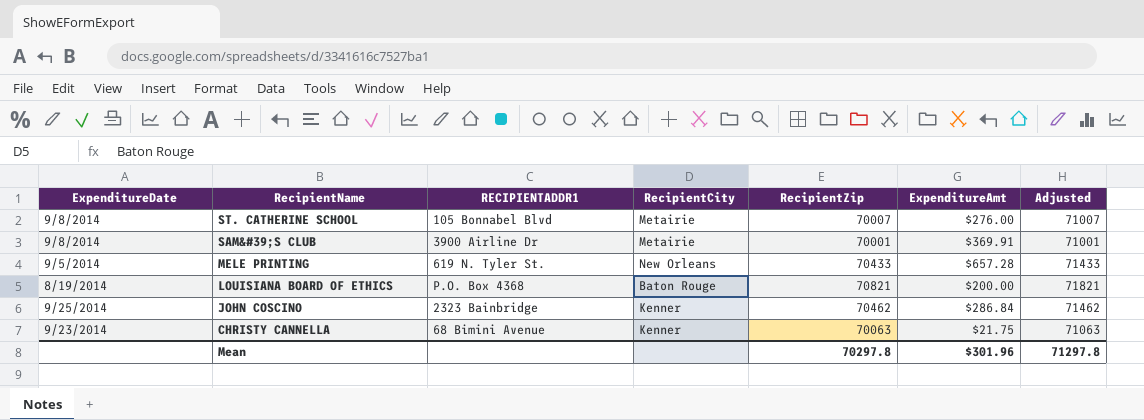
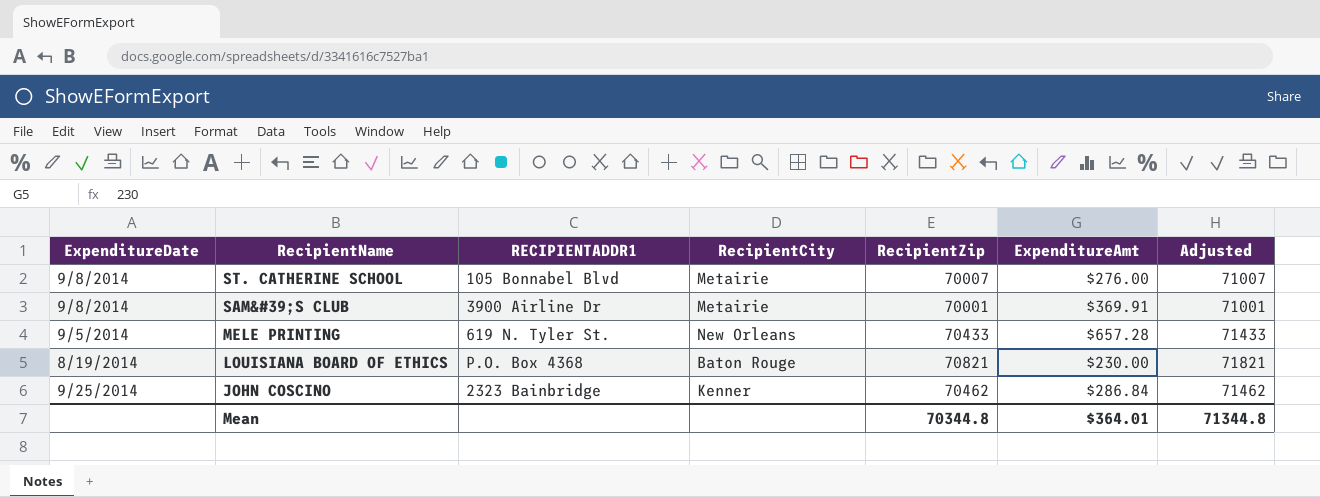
row CHRISTY CANNELLA: 9/23/2014 | 68 Bimini Avenue | Kenner | 70063 | $21.75 | 71063 -> none
LOUISIANA BOARD OF ETHICS | ExpenditureAmt: $200.00 -> $230.00
Mean | RecipientZip: 70297.8 -> 70344.8
Mean | ExpenditureAmt: $301.96 -> $364.01
Mean | Adjusted: 71297.8 -> 71344.8

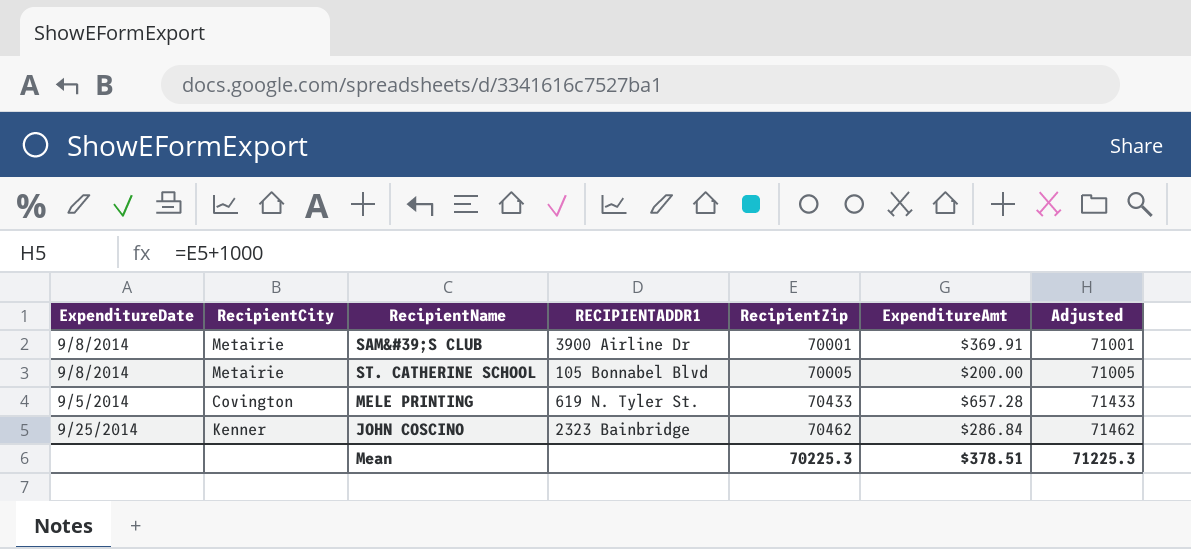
row order: RecipientName descending -> RecipientZip ascending
column RecipientCity | position: 4 -> 2
row LOUISIANA BOARD OF ETHICS: 8/19/2014 | P.O. Box 4368 | Baton Rouge | 70821 | $230.00 | 71821 -> none
ST. CATHERINE SCHOOL | RecipientZip: 70007 -> 70005
ST. CATHERINE SCHOOL | ExpenditureAmt: $276.00 -> $200.00
ST. CATHERINE SCHOOL | Adjusted: 71007 -> 71005
MELE PRINTING | RecipientCity: New Orleans -> Covington
Mean | RecipientZip: 70344.8 -> 70225.3
Mean | ExpenditureAmt: $364.01 -> $378.51
Mean | Adjusted: 71344.8 -> 71225.3

